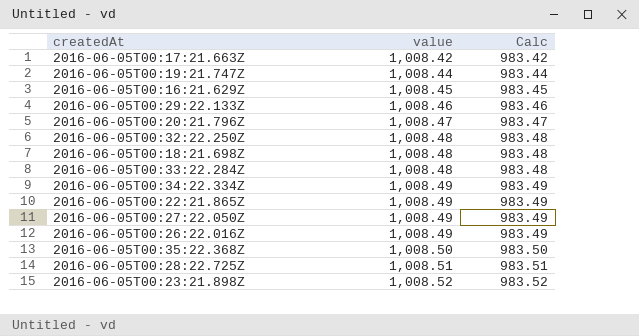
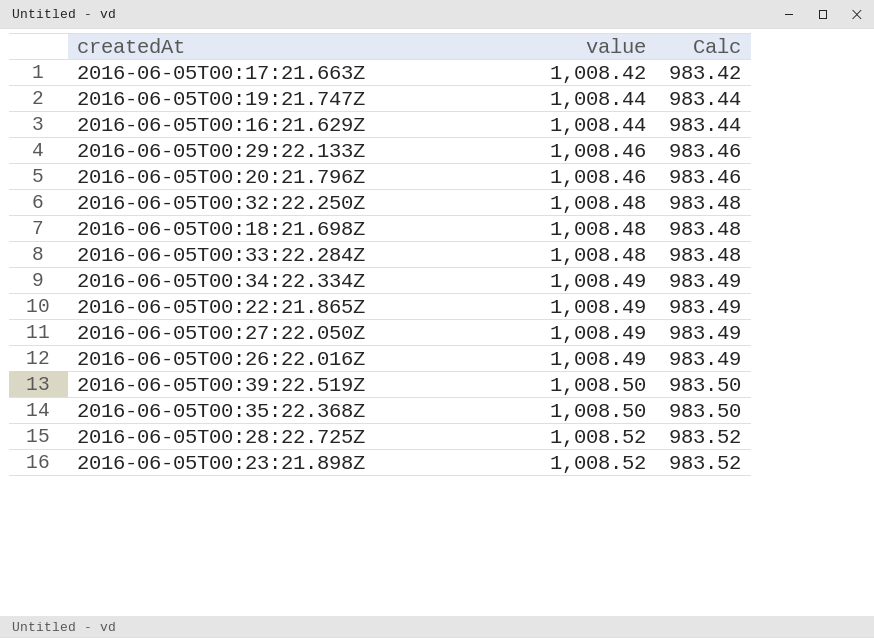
2016-06-05T00:16:21.629Z | value: 1,008.45 -> 1,008.44
2016-06-05T00:16:21.629Z | Calc: 983.45 -> 983.44
2016-06-05T00:20:21.796Z | value: 1,008.47 -> 1,008.46
2016-06-05T00:20:21.796Z | Calc: 983.47 -> 983.46
row 2016-06-05T00:39:22.519Z: none -> 1,008.50 | 983.50
2016-06-05T00:28:22.725Z | value: 1,008.51 -> 1,008.52
2016-06-05T00:28:22.725Z | Calc: 983.51 -> 983.52

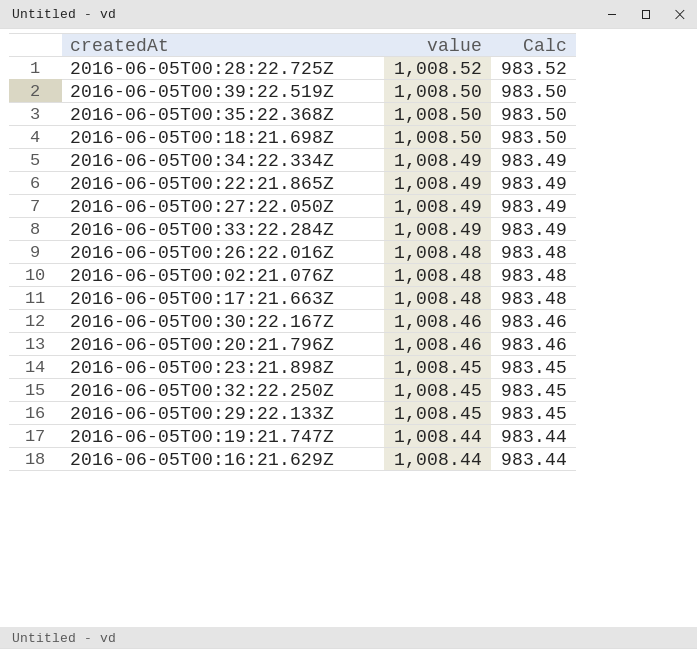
row order: value ascending -> value descending
2016-06-05T00:18:21.698Z | value: 1,008.48 -> 1,008.50
2016-06-05T00:18:21.698Z | Calc: 983.48 -> 983.50
2016-06-05T00:33:22.284Z | value: 1,008.48 -> 1,008.49
2016-06-05T00:33:22.284Z | Calc: 983.48 -> 983.49
2016-06-05T00:26:22.016Z | value: 1,008.49 -> 1,008.48
2016-06-05T00:26:22.016Z | Calc: 983.49 -> 983.48
row 2016-06-05T00:02:21.076Z: none -> 1,008.48 | 983.48
2016-06-05T00:17:21.663Z | value: 1,008.42 -> 1,008.48
2016-06-05T00:17:21.663Z | Calc: 983.42 -> 983.48
row 2016-06-05T00:30:22.167Z: none -> 1,008.46 | 983.46
2016-06-05T00:23:21.898Z | value: 1,008.52 -> 1,008.45
2016-06-05T00:23:21.898Z | Calc: 983.52 -> 983.45
2016-06-05T00:32:22.250Z | value: 1,008.48 -> 1,008.45
2016-06-05T00:32:22.250Z | Calc: 983.48 -> 983.45
2016-06-05T00:29:22.133Z | value: 1,008.46 -> 1,008.45
2016-06-05T00:29:22.133Z | Calc: 983.46 -> 983.45

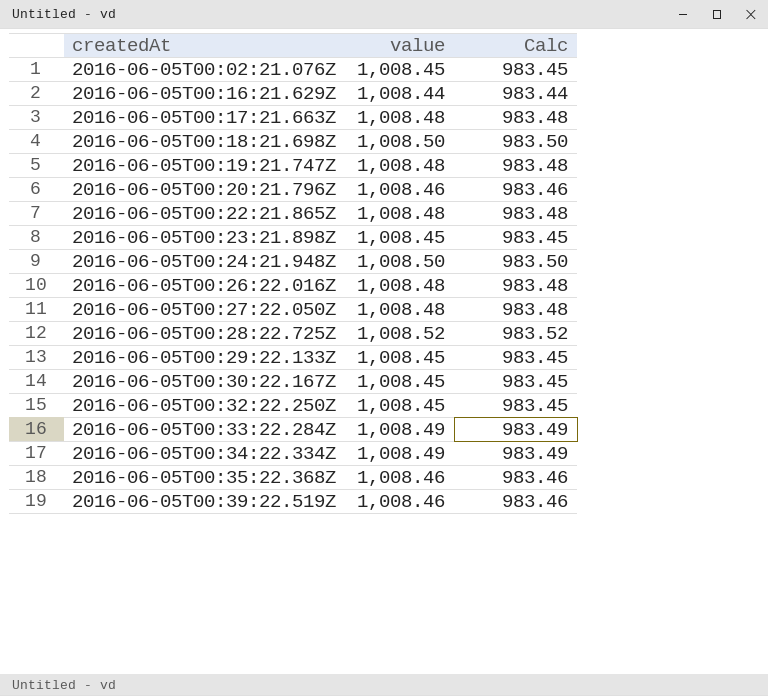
row order: value descending -> createdAt ascending
2016-06-05T00:02:21.076Z | value: 1,008.48 -> 1,008.45
2016-06-05T00:02:21.076Z | Calc: 983.48 -> 983.45
2016-06-05T00:19:21.747Z | value: 1,008.44 -> 1,008.48
2016-06-05T00:19:21.747Z | Calc: 983.44 -> 983.48
2016-06-05T00:22:21.865Z | value: 1,008.49 -> 1,008.48
2016-06-05T00:22:21.865Z | Calc: 983.49 -> 983.48
row 2016-06-05T00:24:21.948Z: none -> 1,008.50 | 983.50
2016-06-05T00:27:22.050Z | value: 1,008.49 -> 1,008.48
2016-06-05T00:27:22.050Z | Calc: 983.49 -> 983.48
2016-06-05T00:30:22.167Z | value: 1,008.46 -> 1,008.45
2016-06-05T00:30:22.167Z | Calc: 983.46 -> 983.45
2016-06-05T00:35:22.368Z | value: 1,008.50 -> 1,008.46
2016-06-05T00:35:22.368Z | Calc: 983.50 -> 983.46
2016-06-05T00:39:22.519Z | value: 1,008.50 -> 1,008.46
2016-06-05T00:39:22.519Z | Calc: 983.50 -> 983.46

